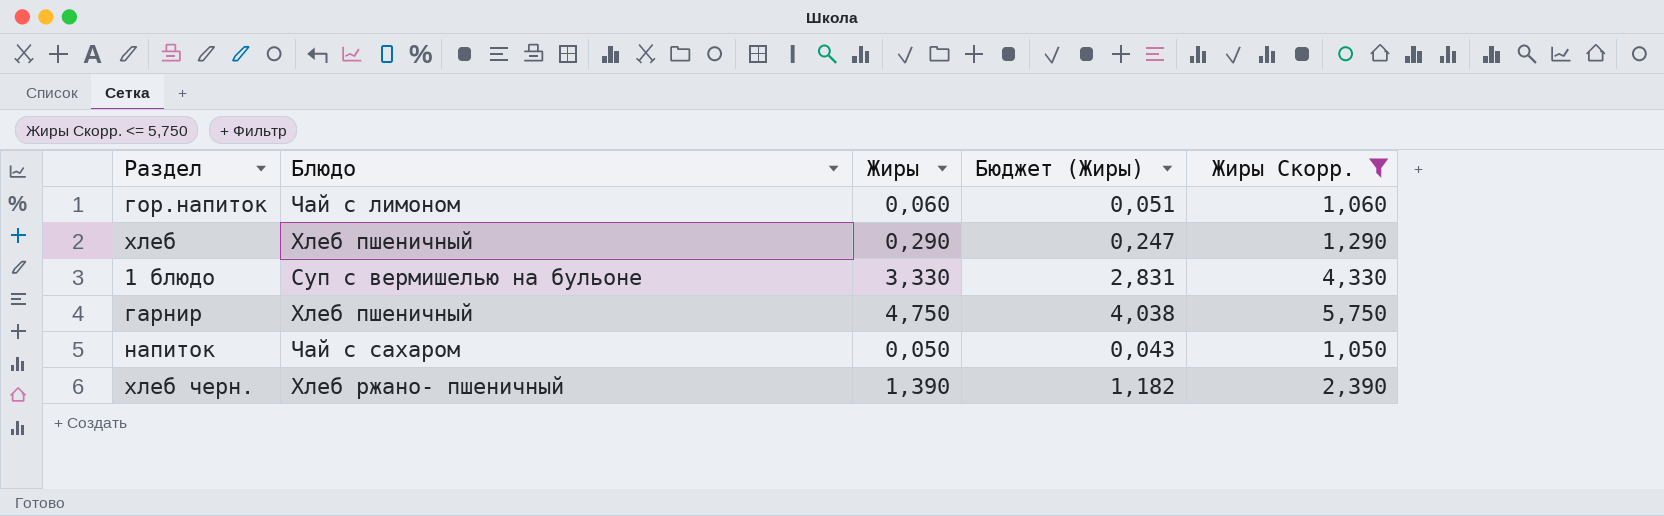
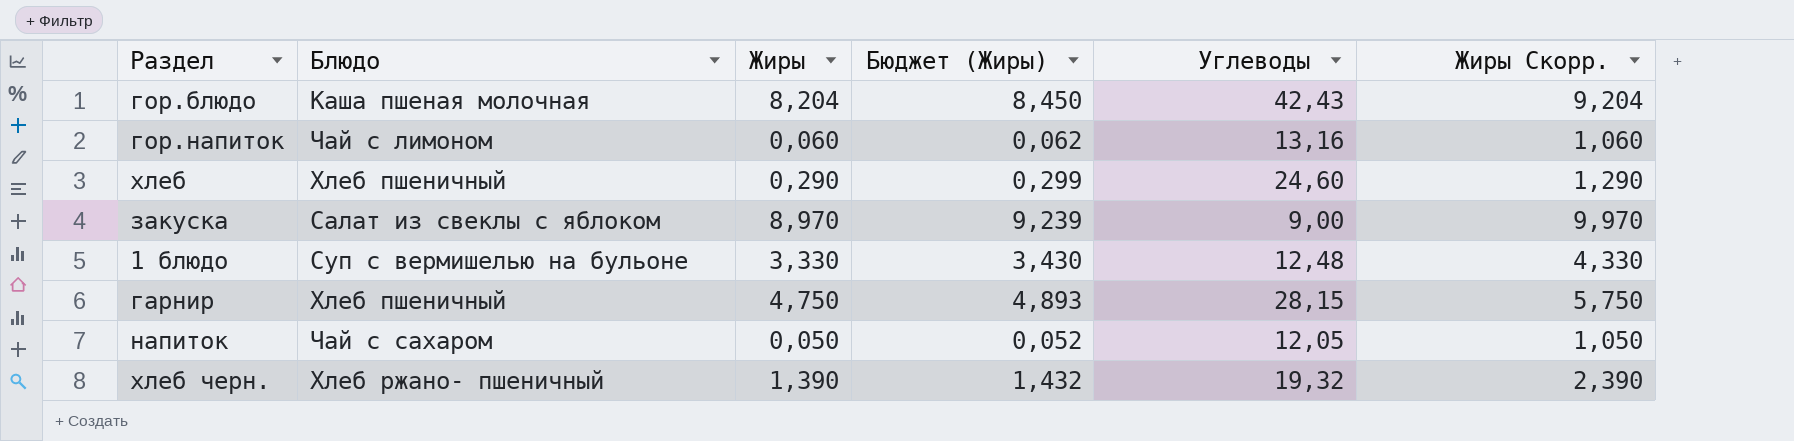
filter: Жиры Скорр. <= 5,750 -> none
column Бюджет (Жиры) | formula: [Жиры] * 0,85 -> [Жиры] * 1,03
column Углеводы | position: none -> 5

